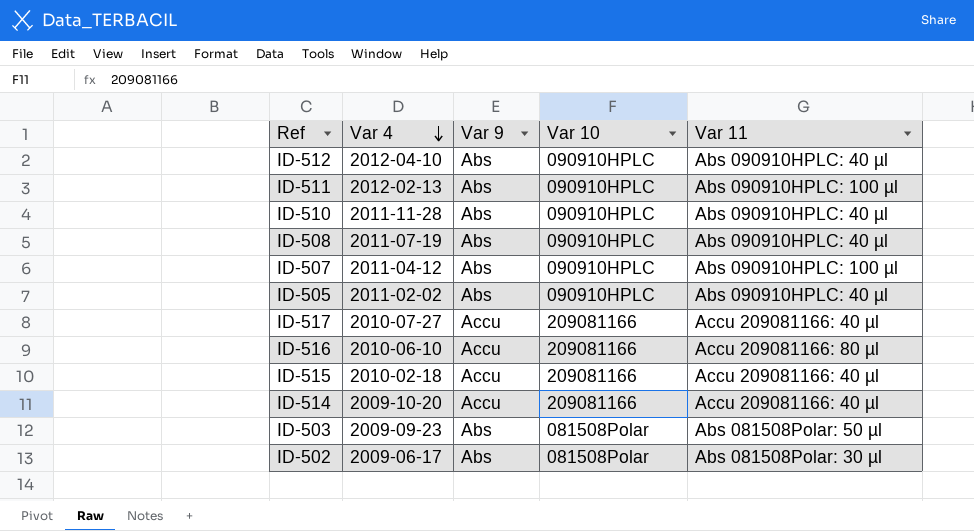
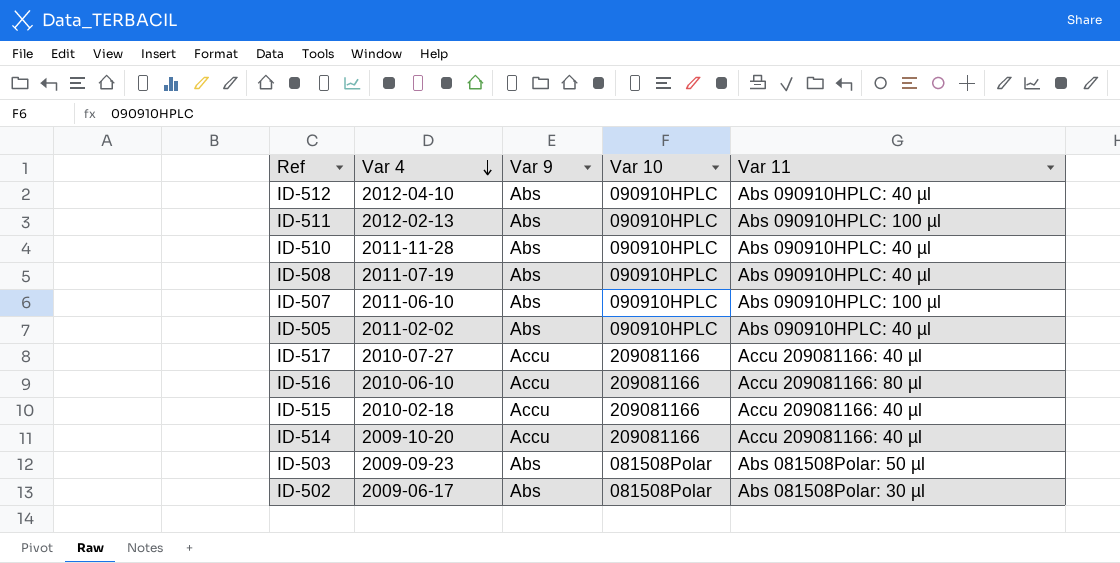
ID-507 | Var 4: 2011-04-12 -> 2011-06-10

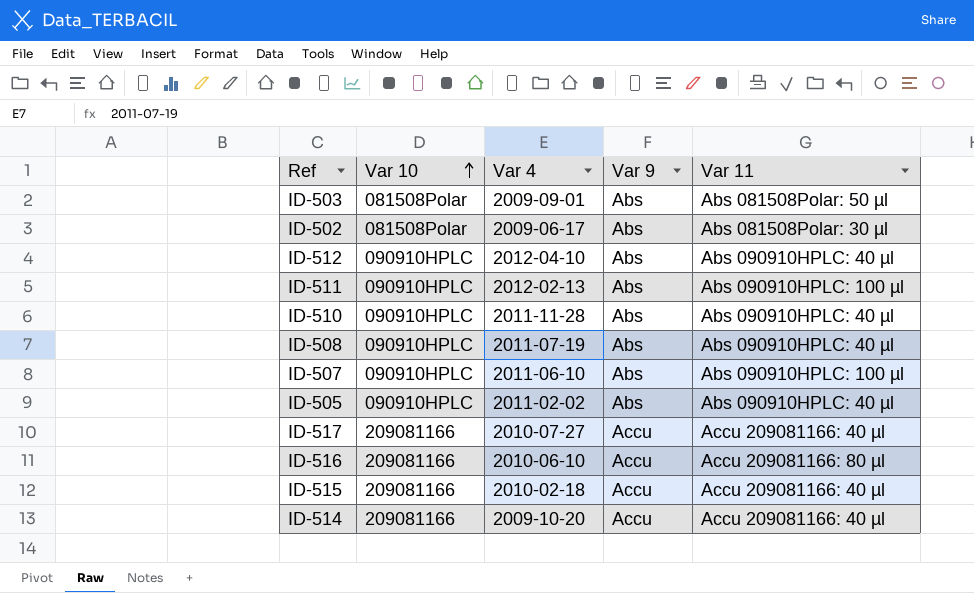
row order: Var 4 descending -> Var 10 ascending
column Var 10 | position: 4 -> 2
ID-503 | Var 4: 2009-09-23 -> 2009-09-01

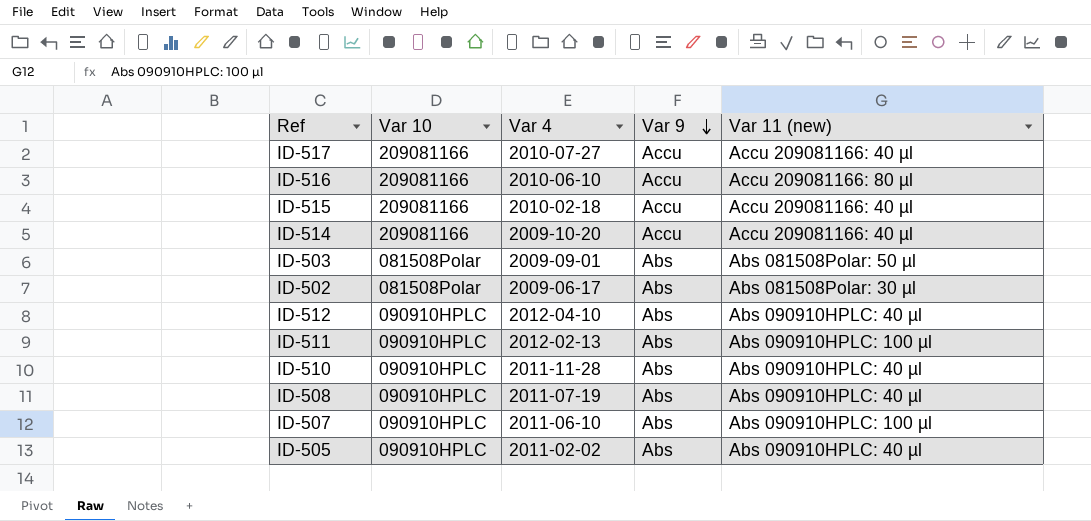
row order: Var 10 ascending -> Var 9 descending
column name: Var 11 -> Var 11 (new)

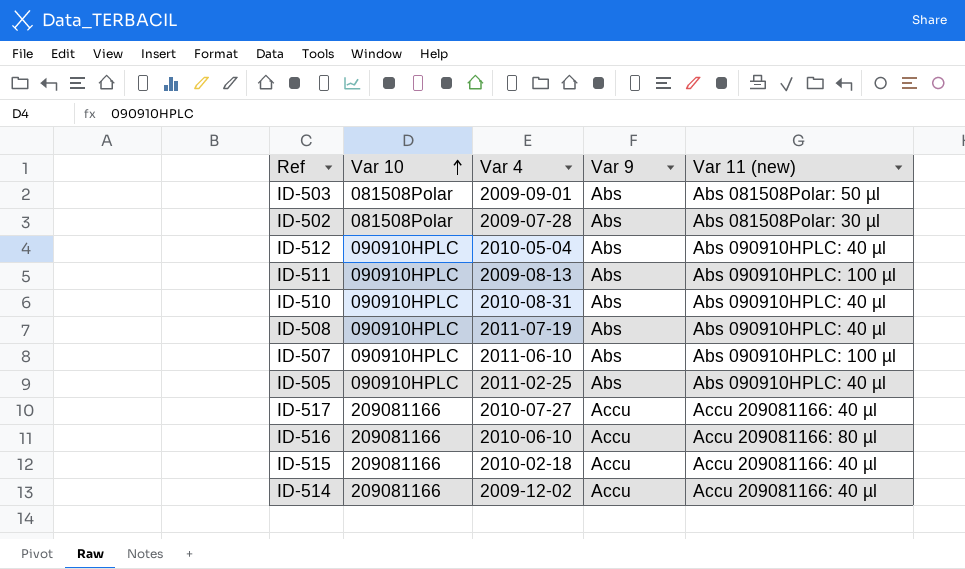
row order: Var 9 descending -> Var 10 ascending
ID-502 | Var 4: 2009-06-17 -> 2009-07-28
ID-512 | Var 4: 2012-04-10 -> 2010-05-04
ID-511 | Var 4: 2012-02-13 -> 2009-08-13
ID-510 | Var 4: 2011-11-28 -> 2010-08-31
ID-505 | Var 4: 2011-02-02 -> 2011-02-25
ID-514 | Var 4: 2009-10-20 -> 2009-12-02

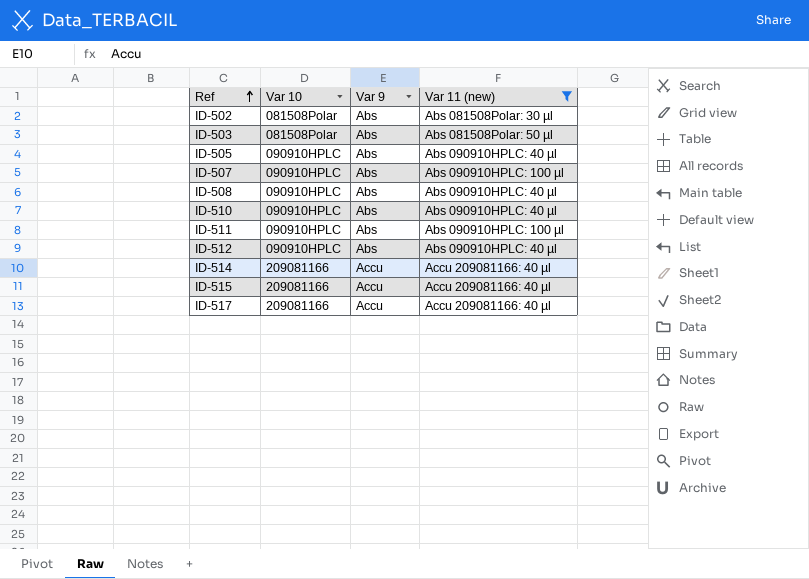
filter: none -> Var 11 (new) != Accu 209081166: 80 µl
row order: Var 10 ascending -> Ref ascending
column Var 4 | position: 3 -> none

